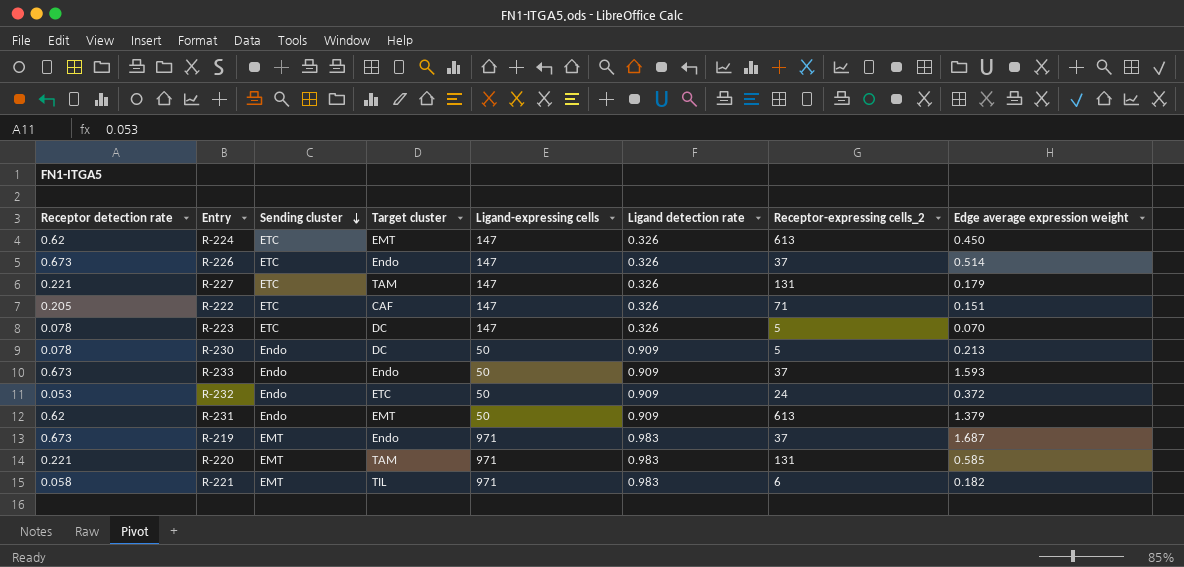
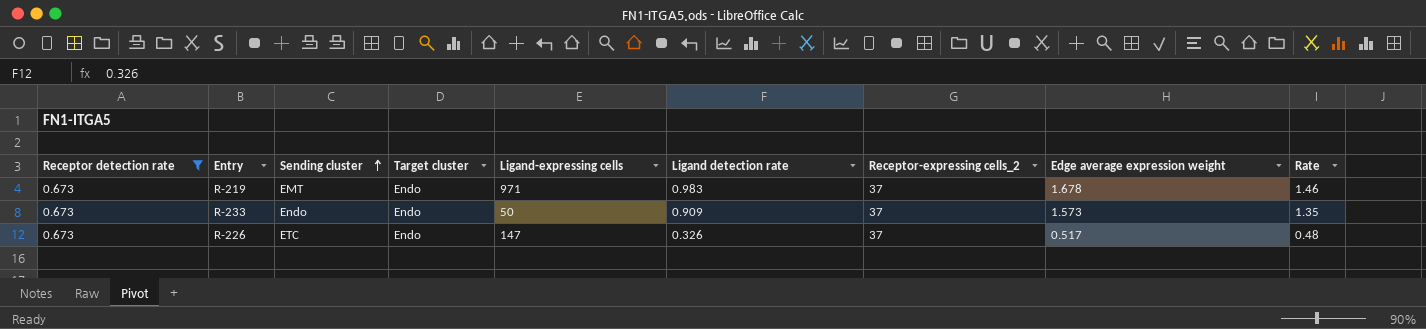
filter: none -> Receptor detection rate = 0.673
row order: Sending cluster descending -> Sending cluster ascending
column Rate | formula: none -> [Ligand detection rate] / [Receptor detection rate]
R-219 | Edge average expression weight: 1.687 -> 1.678
R-233 | Edge average expression weight: 1.593 -> 1.573
R-226 | Edge average expression weight: 0.514 -> 0.517

